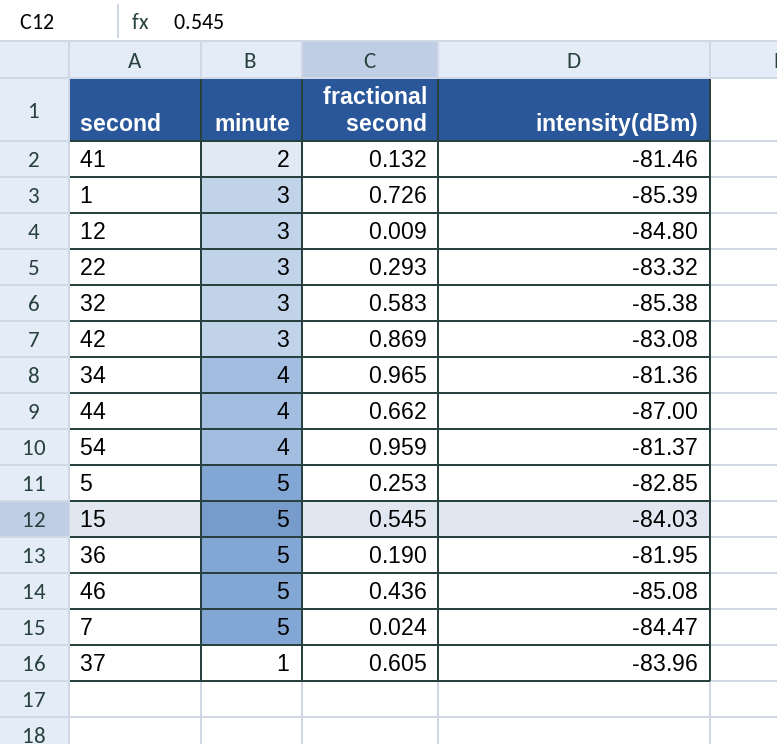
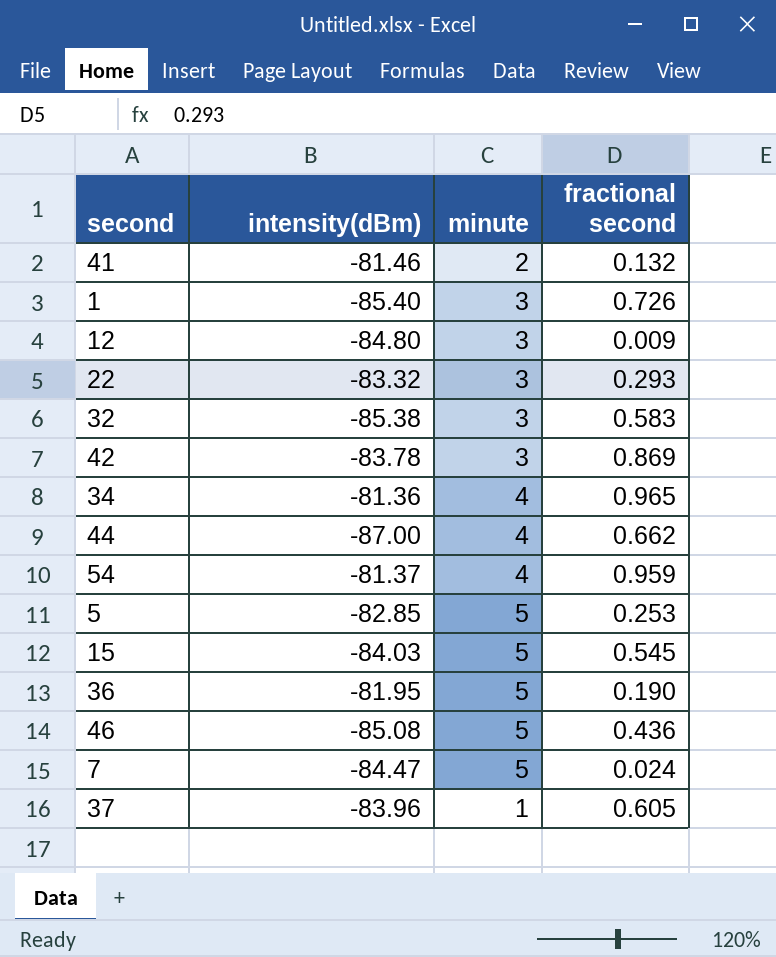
column intensity(dBm) | position: 4 -> 2
1 | intensity(dBm): -85.39 -> -85.40
42 | intensity(dBm): -83.08 -> -83.78

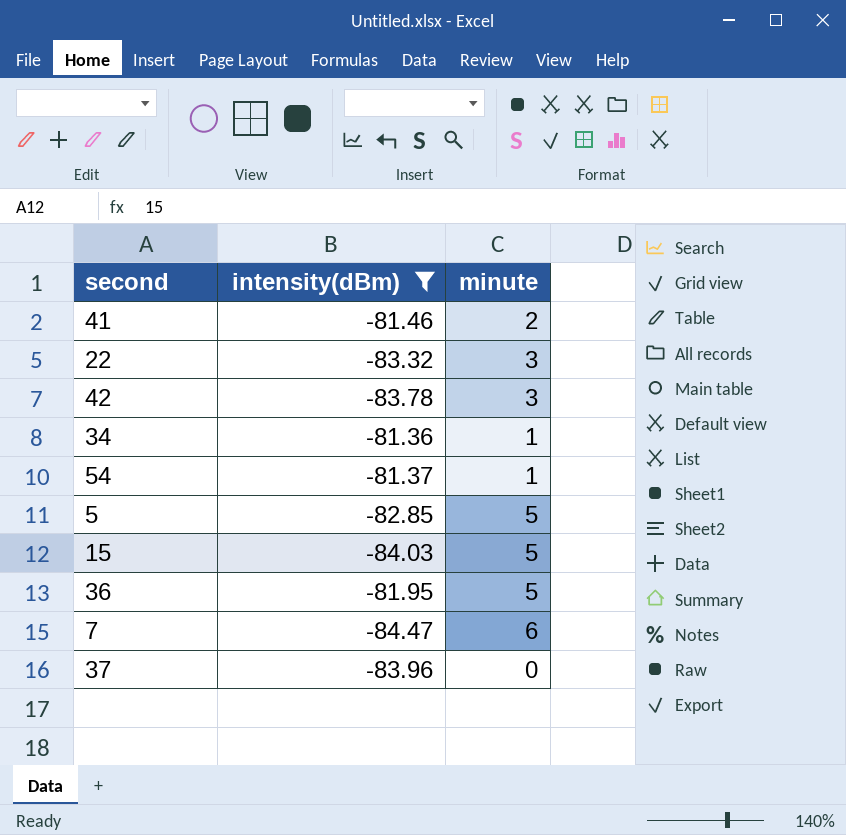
filter: none -> intensity(dBm) >= -84.47
column fractional second | position: 4 -> none
34 | minute: 4 -> 1
54 | minute: 4 -> 1
7 | minute: 5 -> 6
37 | minute: 1 -> 0

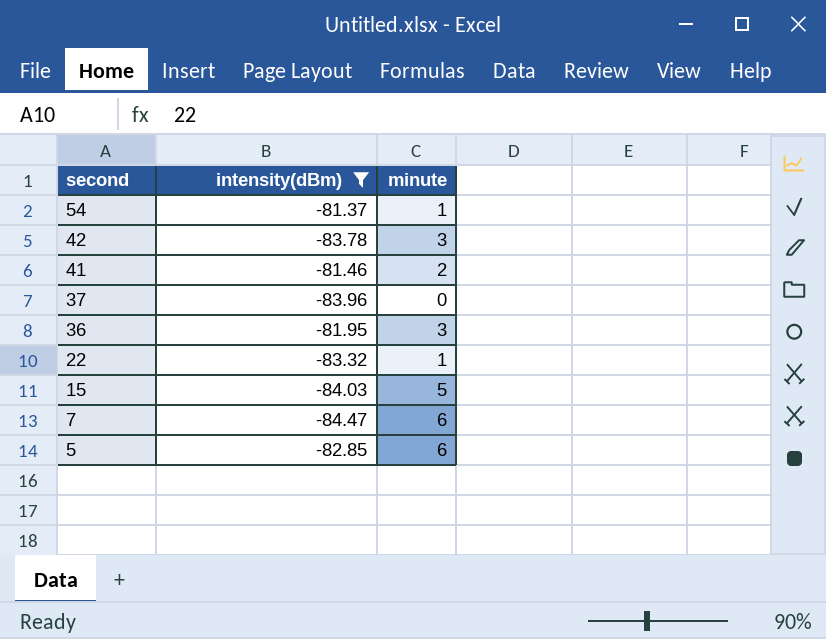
row order: none -> second descending
row 34: -81.36 | 1 -> none
36 | minute: 5 -> 3
22 | minute: 3 -> 1
5 | minute: 5 -> 6

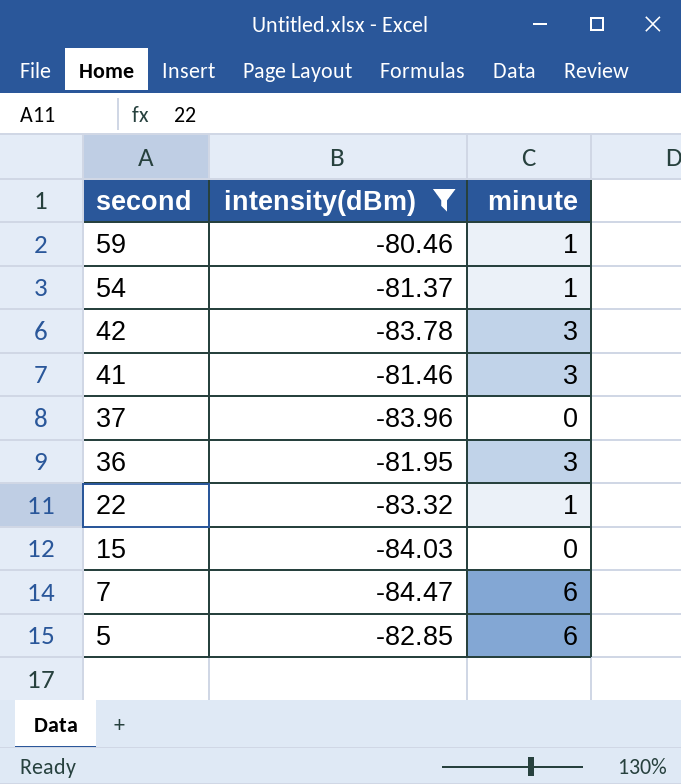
row 59: none -> -80.46 | 1
41 | minute: 2 -> 3
15 | minute: 5 -> 0

